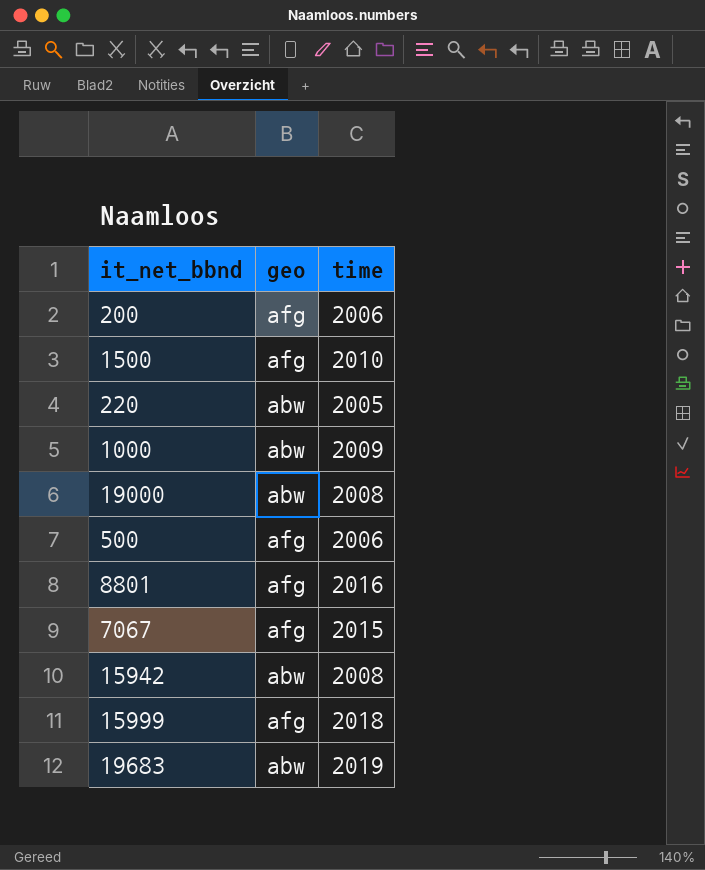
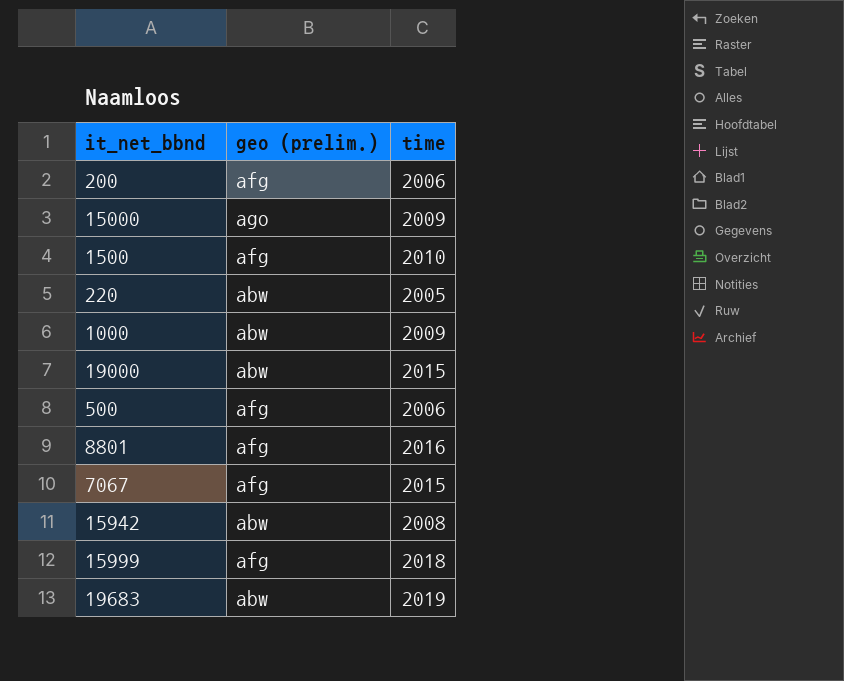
column name: geo -> geo (prelim.)
row 15000: none -> ago | 2009
19000 | time: 2008 -> 2015

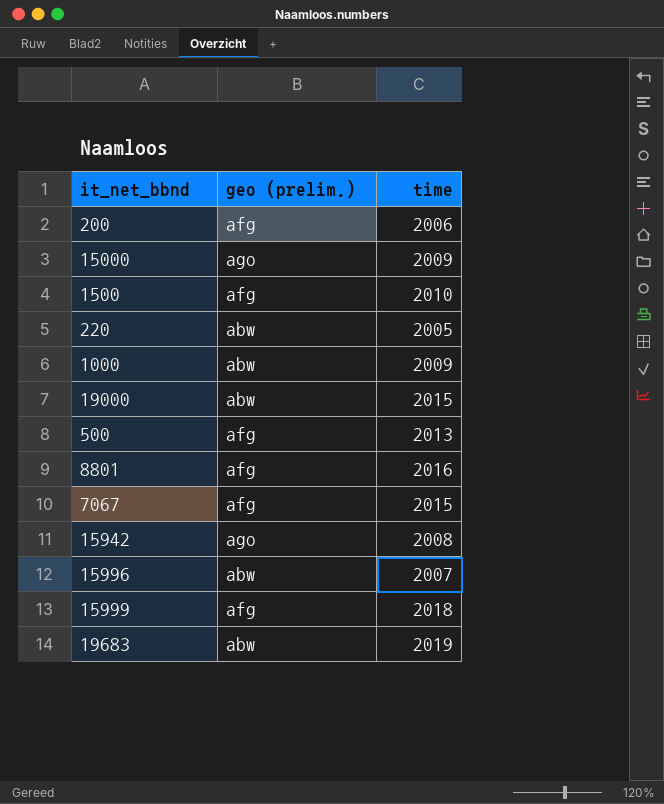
500 | time: 2006 -> 2013
15942 | geo (prelim.): abw -> ago
row 15996: none -> abw | 2007

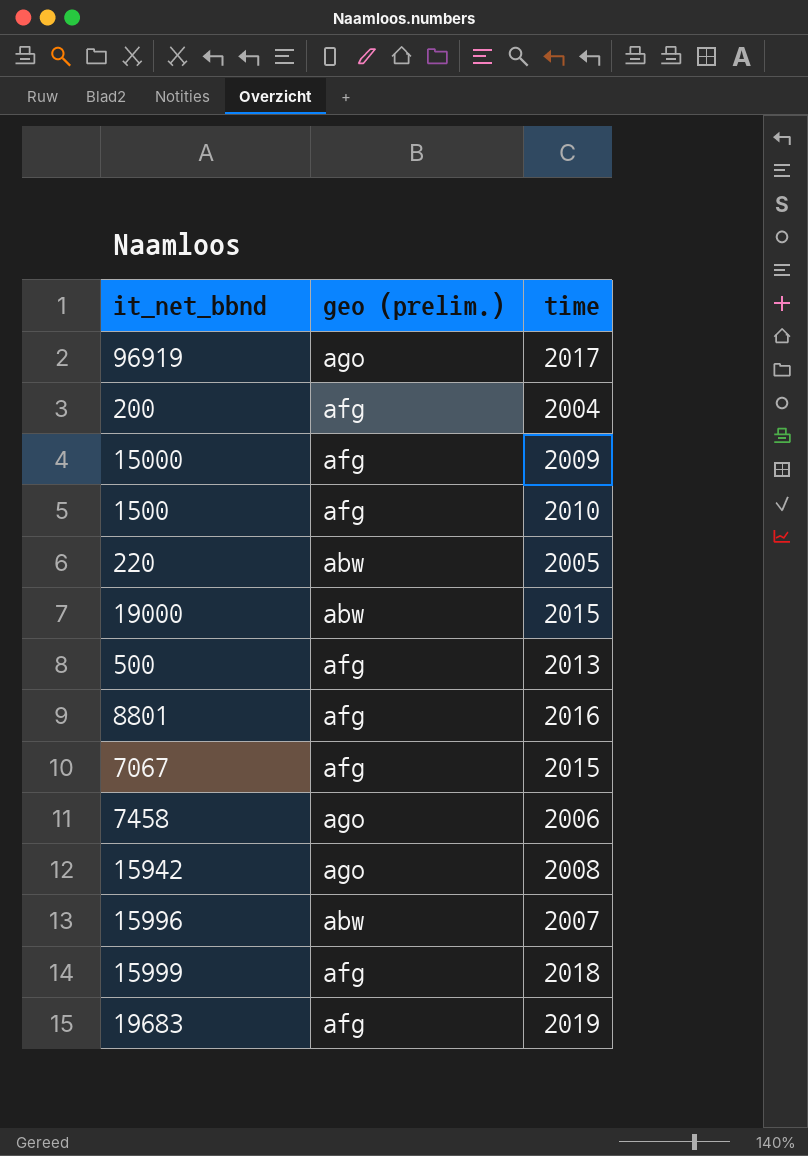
row 1000: abw | 2009 -> none
row 96919: none -> ago | 2017
200 | time: 2006 -> 2004
15000 | geo (prelim.): ago -> afg
row 7458: none -> ago | 2006
19683 | geo (prelim.): abw -> afg

